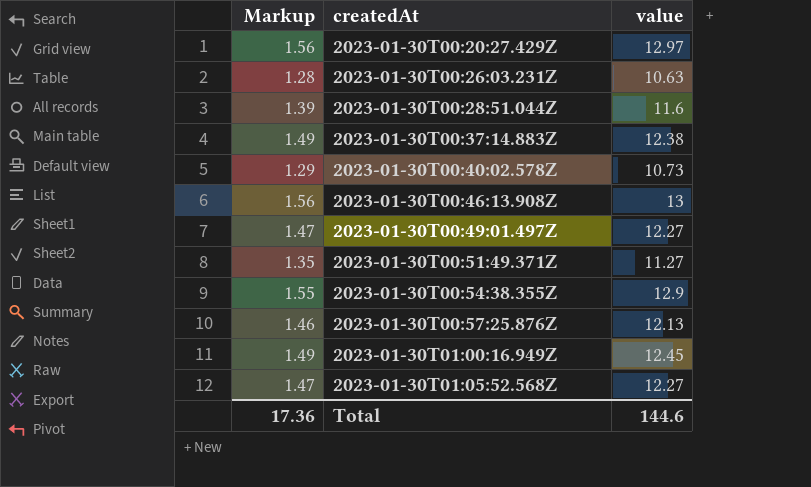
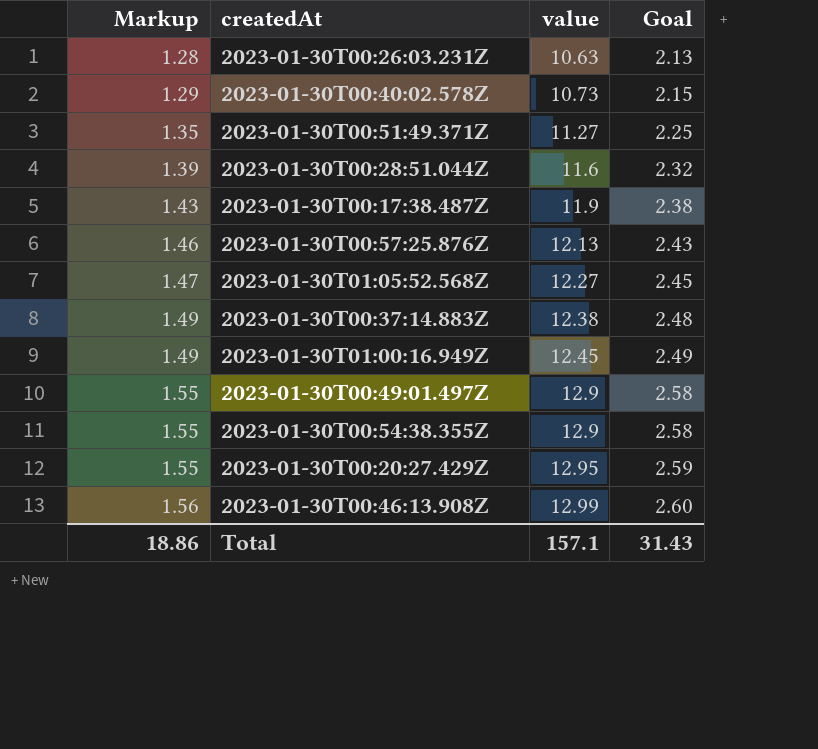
row order: createdAt ascending -> Markup ascending
column Goal | formula: none -> [value] * 0.2
row 2023-01-30T00:17:38.487Z: none -> 1.43 | 11.9 | 2.38
2023-01-30T00:49:01.497Z | Markup: 1.47 -> 1.55
2023-01-30T00:49:01.497Z | value: 12.27 -> 12.9
2023-01-30T00:20:27.429Z | Markup: 1.56 -> 1.55
2023-01-30T00:20:27.429Z | value: 12.97 -> 12.95
2023-01-30T00:46:13.908Z | value: 13 -> 12.99
Total | Markup: 17.36 -> 18.86
Total | value: 144.6 -> 157.1

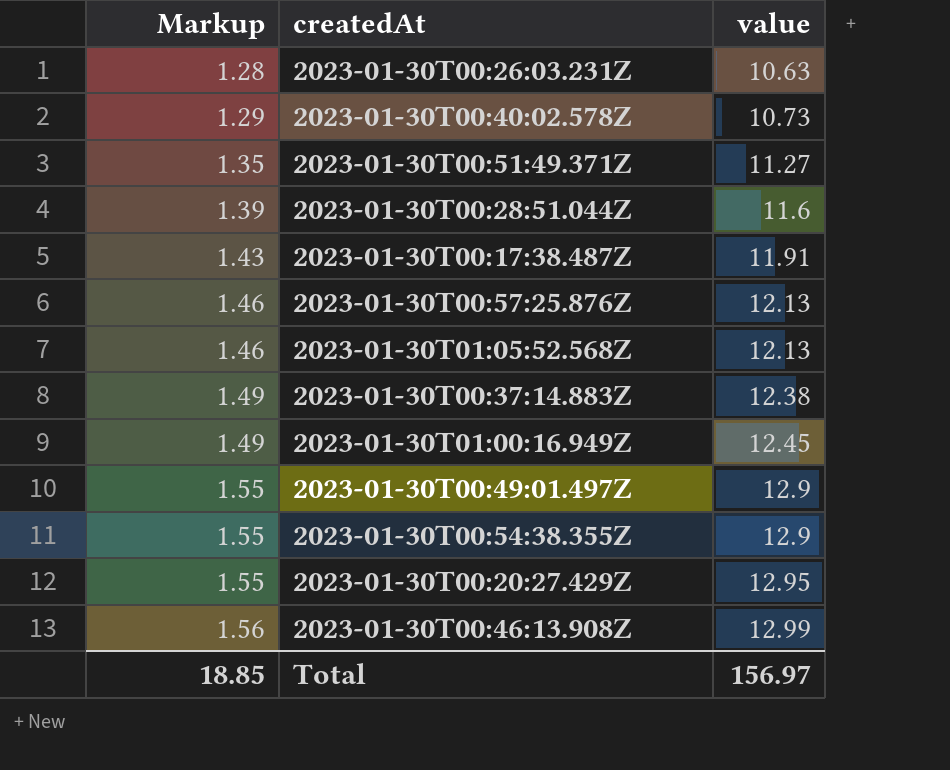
column Goal | formula: [value] * 0.2 -> none
2023-01-30T00:17:38.487Z | value: 11.9 -> 11.91
2023-01-30T01:05:52.568Z | Markup: 1.47 -> 1.46
2023-01-30T01:05:52.568Z | value: 12.27 -> 12.13
Total | Markup: 18.86 -> 18.85
Total | value: 157.1 -> 156.97

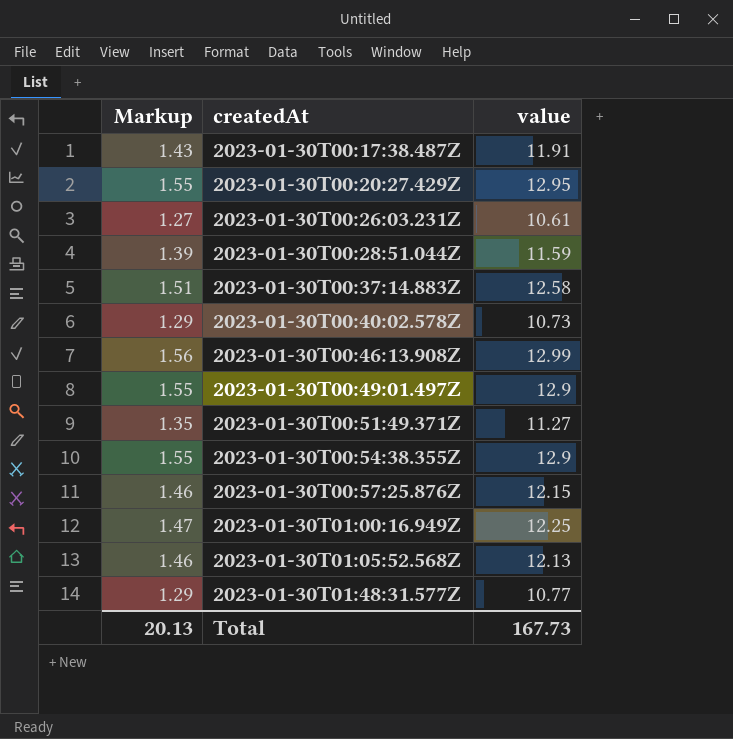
row order: Markup ascending -> createdAt ascending
2023-01-30T00:26:03.231Z | Markup: 1.28 -> 1.27
2023-01-30T00:26:03.231Z | value: 10.63 -> 10.61
2023-01-30T00:28:51.044Z | value: 11.6 -> 11.59
2023-01-30T00:37:14.883Z | Markup: 1.49 -> 1.51
2023-01-30T00:37:14.883Z | value: 12.38 -> 12.58
2023-01-30T00:57:25.876Z | value: 12.13 -> 12.15
2023-01-30T01:00:16.949Z | Markup: 1.49 -> 1.47
2023-01-30T01:00:16.949Z | value: 12.45 -> 12.25
row 2023-01-30T01:48:31.577Z: none -> 1.29 | 10.77
Total | Markup: 18.85 -> 20.13
Total | value: 156.97 -> 167.73

